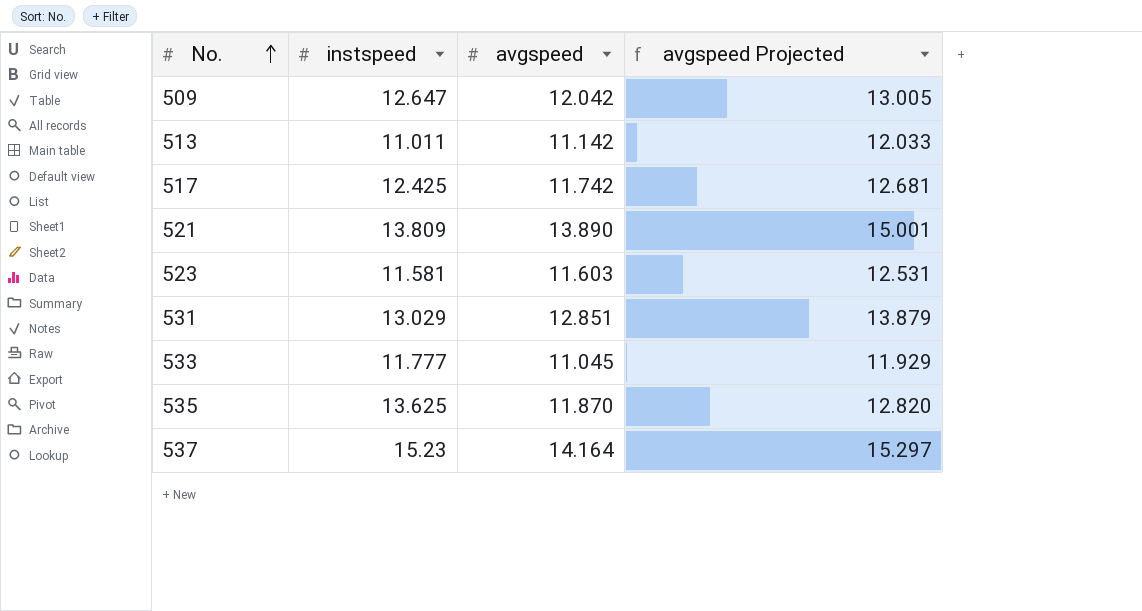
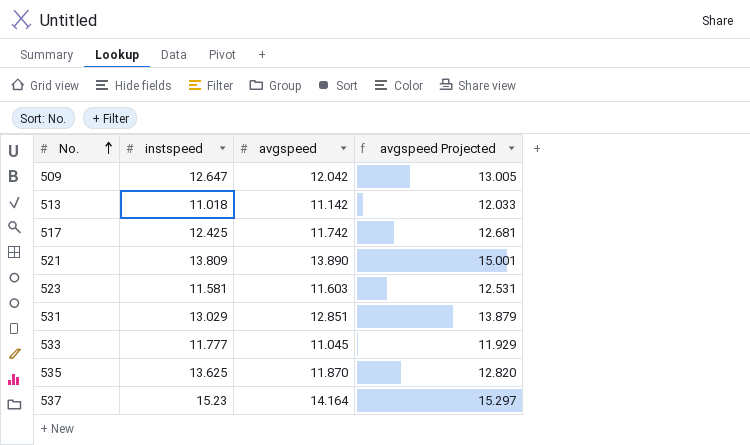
513 | instspeed: 11.011 -> 11.018

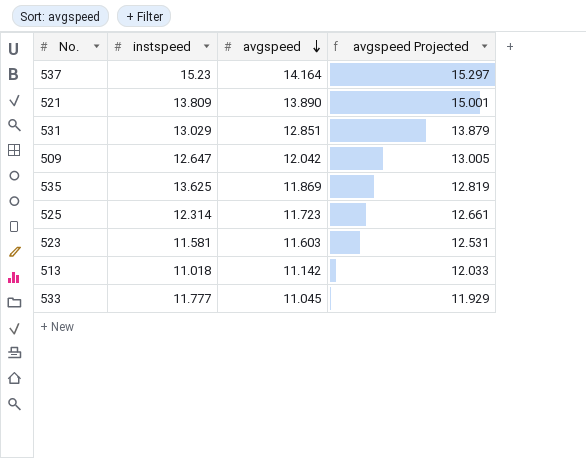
row order: No. ascending -> avgspeed descending
row 517: 12.425 | 11.742 | 12.681 -> none
535 | avgspeed: 11.870 -> 11.869
535 | avgspeed Projected: 12.820 -> 12.819
row 525: none -> 12.314 | 11.723 | 12.661

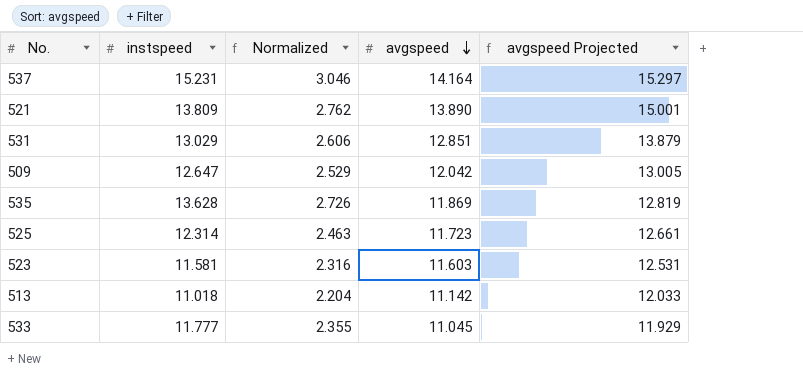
column Normalized | formula: none -> [instspeed] * 0.2
537 | instspeed: 15.23 -> 15.231
535 | instspeed: 13.625 -> 13.628

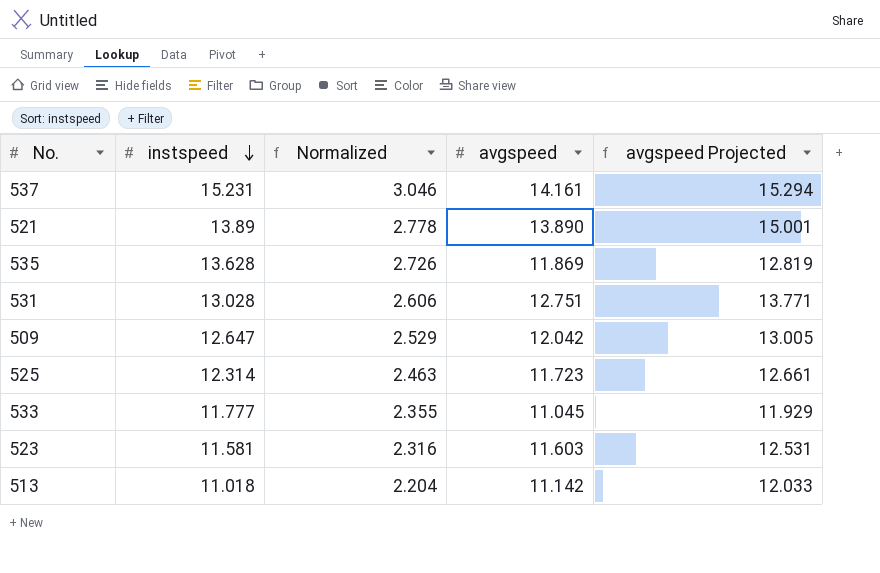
row order: avgspeed descending -> instspeed descending
537 | avgspeed: 14.164 -> 14.161
537 | avgspeed Projected: 15.297 -> 15.294
521 | instspeed: 13.809 -> 13.89
521 | Normalized: 2.762 -> 2.778
531 | instspeed: 13.029 -> 13.028
531 | avgspeed: 12.851 -> 12.751
531 | avgspeed Projected: 13.879 -> 13.771

